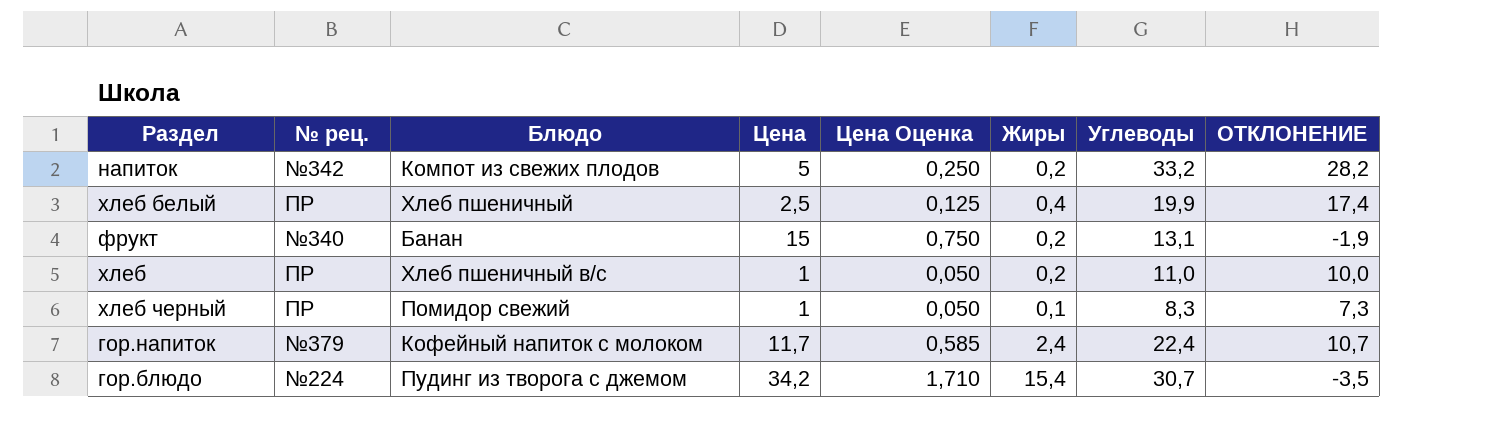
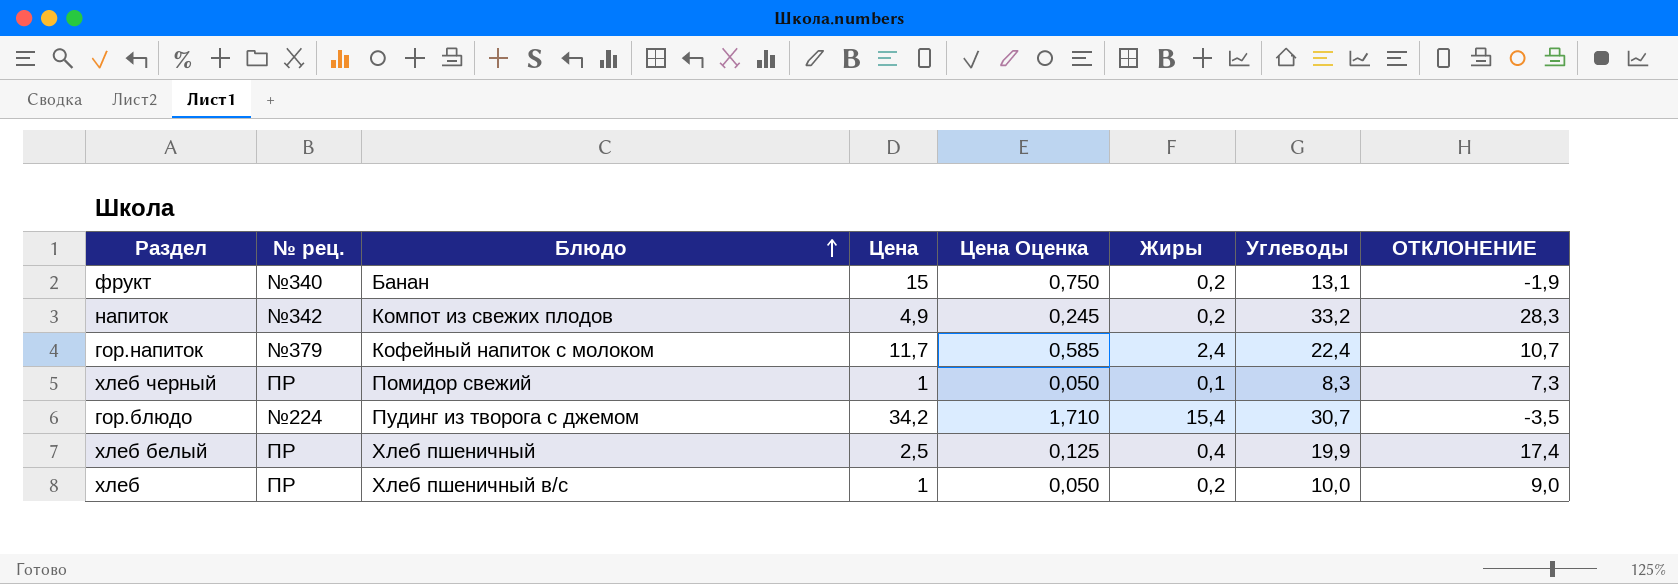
row order: none -> Блюдо ascending
напиток | Цена: 5 -> 4,9
напиток | Цена Оценка: 0,250 -> 0,245
напиток | ОТКЛОНЕНИЕ: 28,2 -> 28,3
хлеб | Углеводы: 11,0 -> 10,0
хлеб | ОТКЛОНЕНИЕ: 10,0 -> 9,0

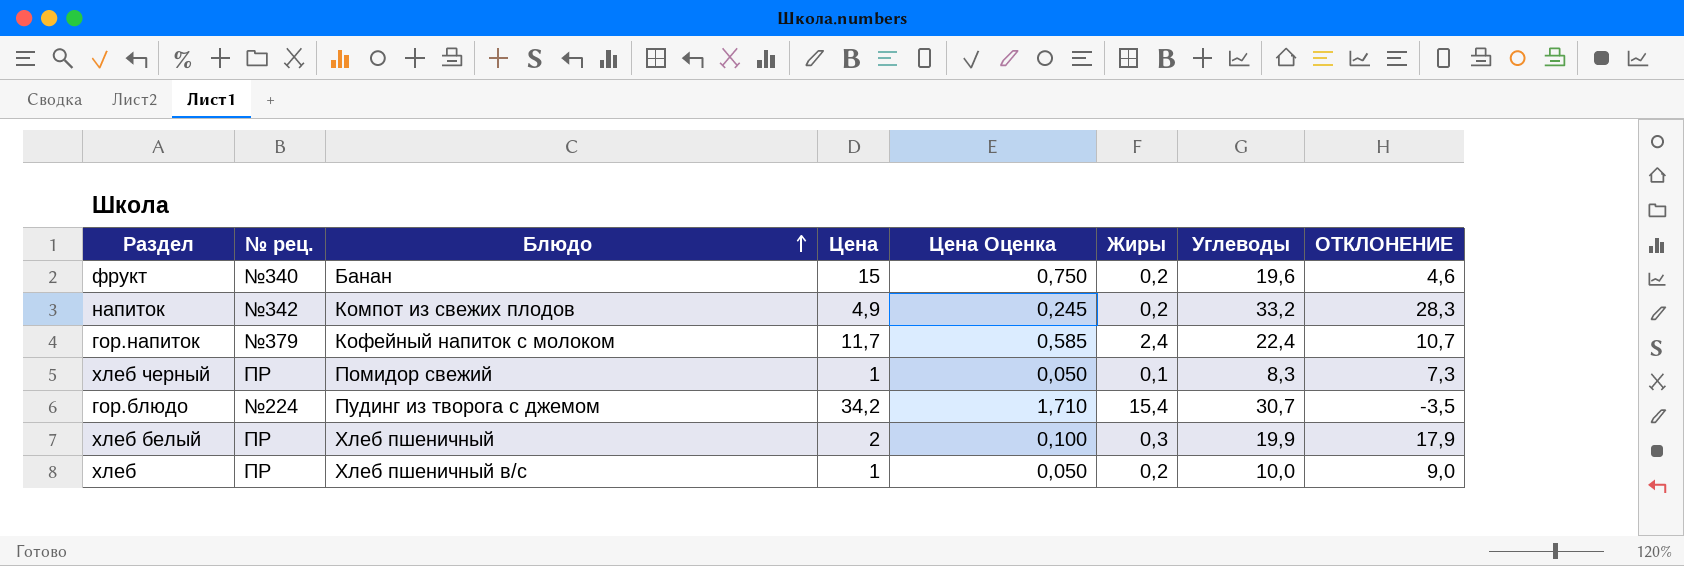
фрукт | Углеводы: 13,1 -> 19,6
фрукт | ОТКЛОНЕНИЕ: -1,9 -> 4,6
хлеб белый | Цена: 2,5 -> 2
хлеб белый | Цена Оценка: 0,125 -> 0,100
хлеб белый | Жиры: 0,4 -> 0,3
хлеб белый | ОТКЛОНЕНИЕ: 17,4 -> 17,9

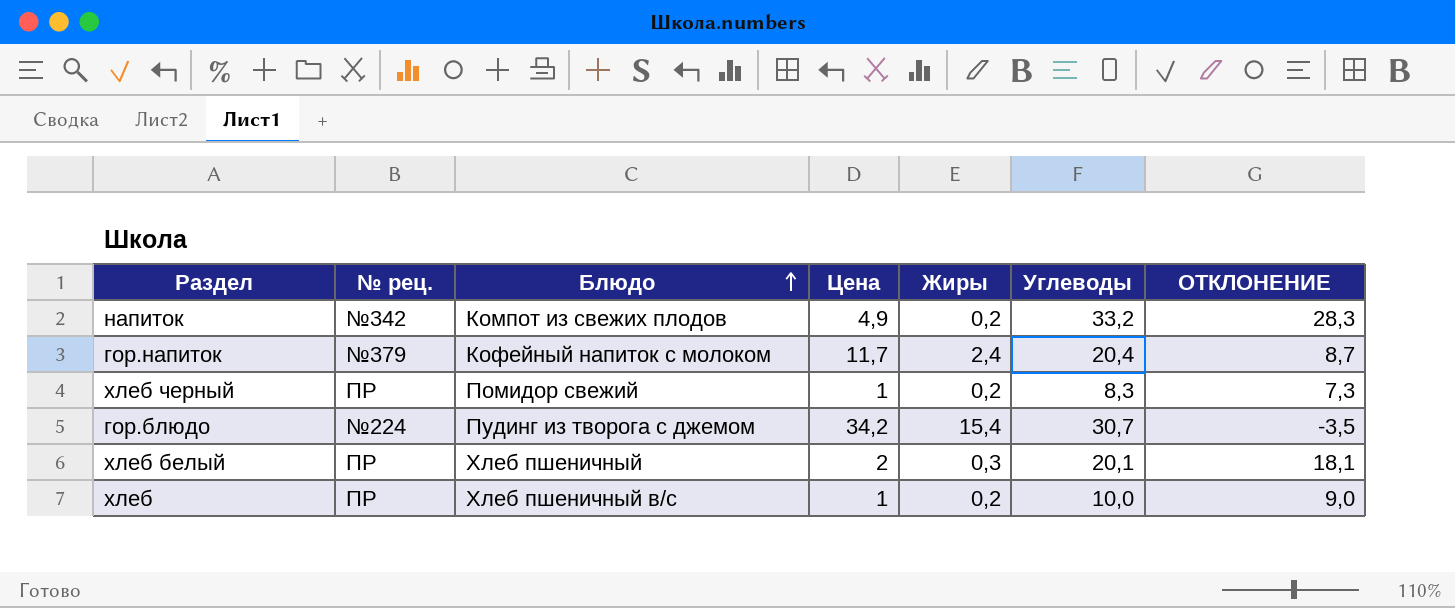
column Цена Оценка | formula: [Цена] * 0,05 -> none
row фрукт: №340 | Банан | 15 | 0,750 | 0,2 | 19,6 | 4,6 -> none
гор.напиток | Углеводы: 22,4 -> 20,4
гор.напиток | ОТКЛОНЕНИЕ: 10,7 -> 8,7
хлеб черный | Жиры: 0,1 -> 0,2
хлеб белый | Углеводы: 19,9 -> 20,1
хлеб белый | ОТКЛОНЕНИЕ: 17,9 -> 18,1

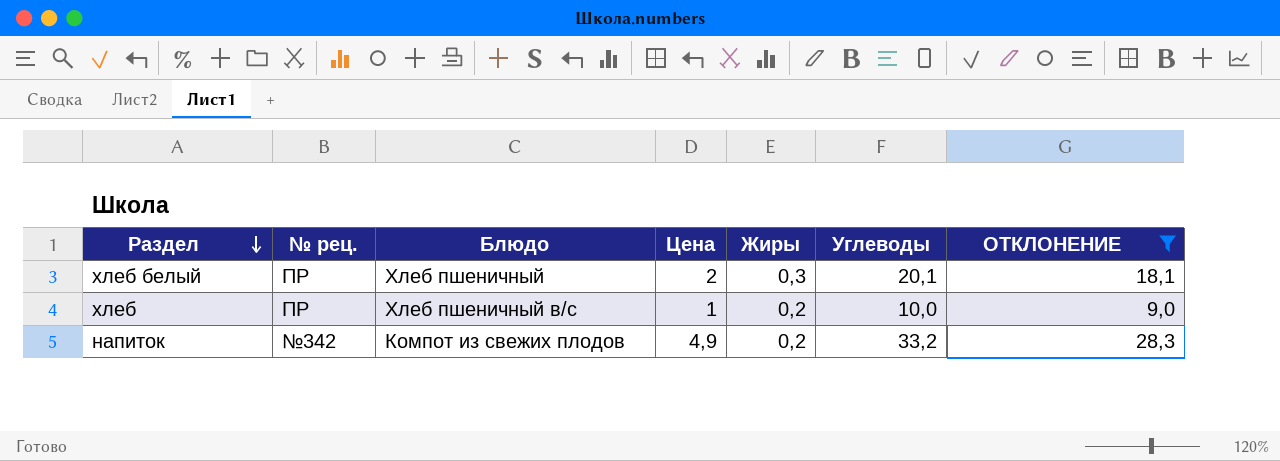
filter: none -> ОТКЛОНЕНИЕ >= 9,0
row order: Блюдо ascending -> Раздел descending

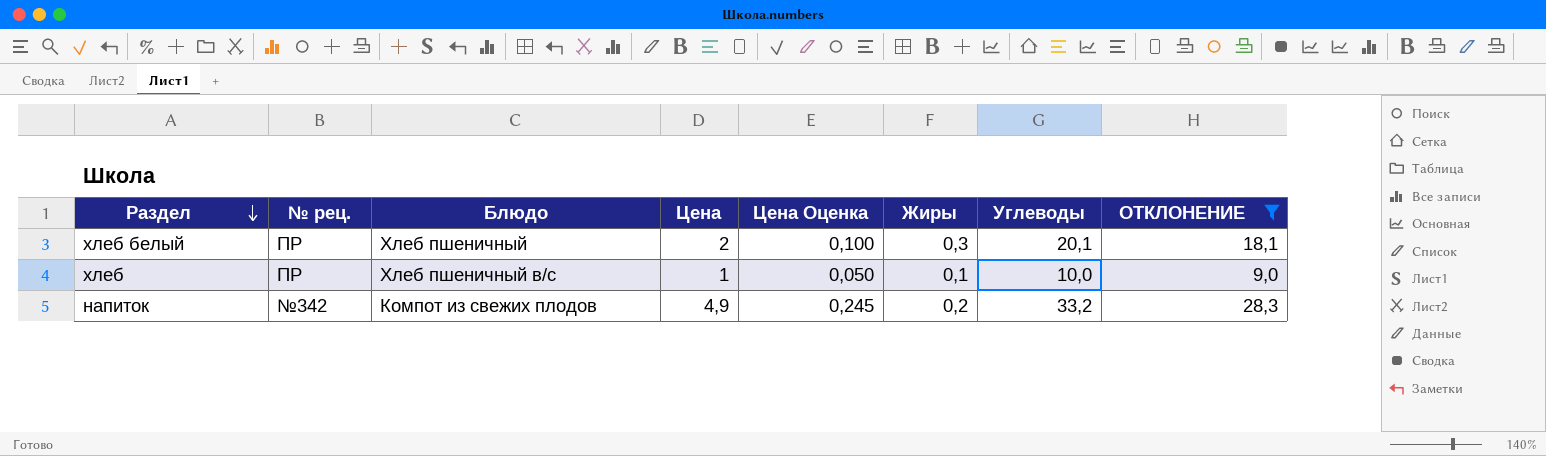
column Цена Оценка | formula: none -> [Цена] * 0,05
хлеб | Жиры: 0,2 -> 0,1

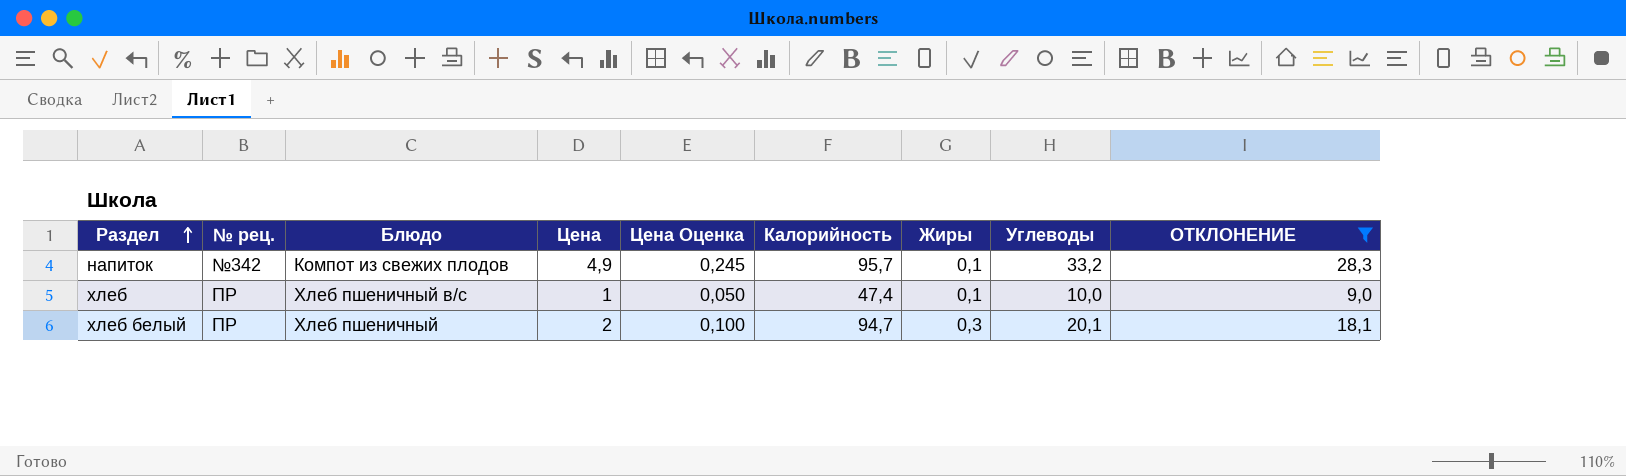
row order: Раздел descending -> Раздел ascending
column Калорийность | position: none -> 6
напиток | Жиры: 0,2 -> 0,1

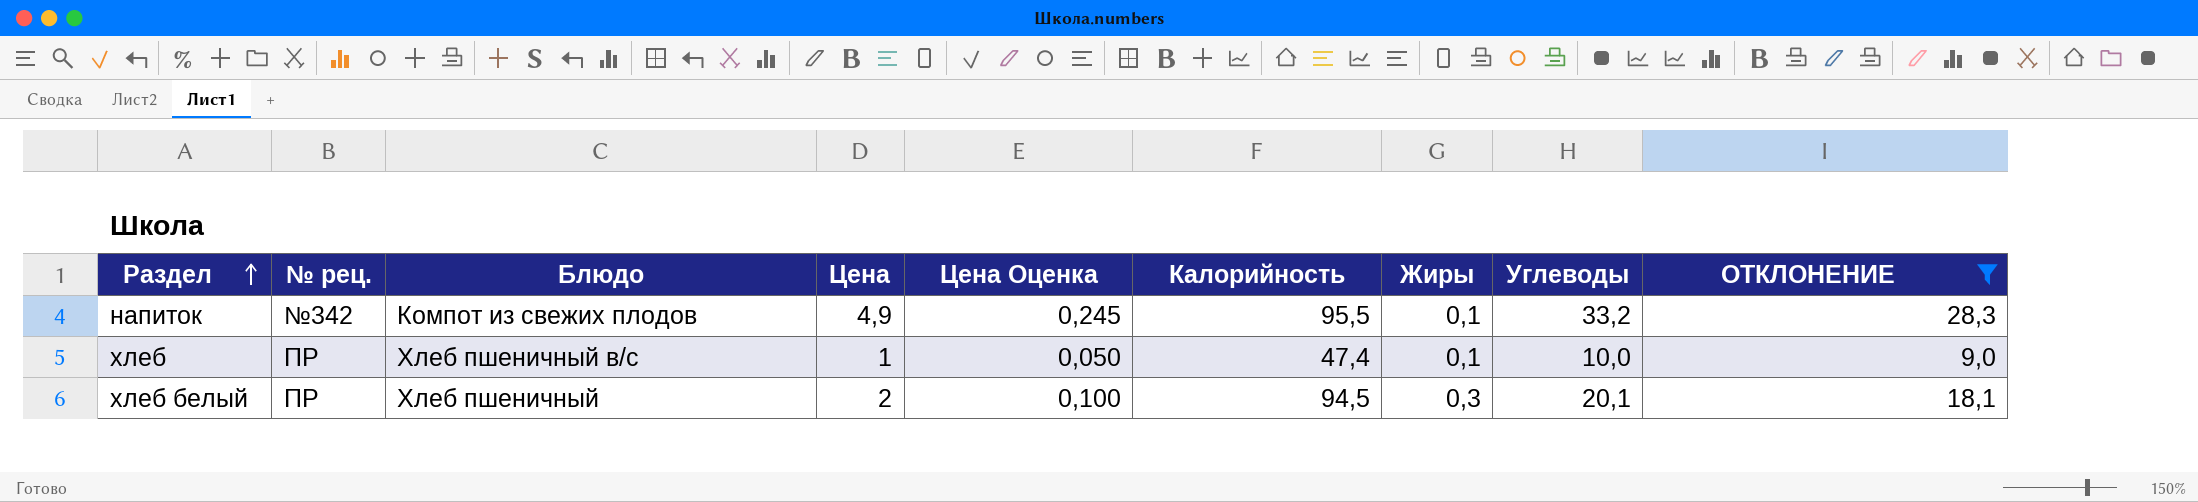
напиток | Калорийность: 95,7 -> 95,5
хлеб белый | Калорийность: 94,7 -> 94,5

